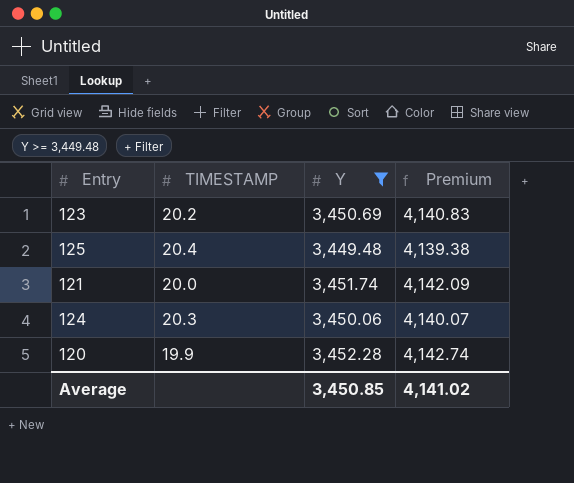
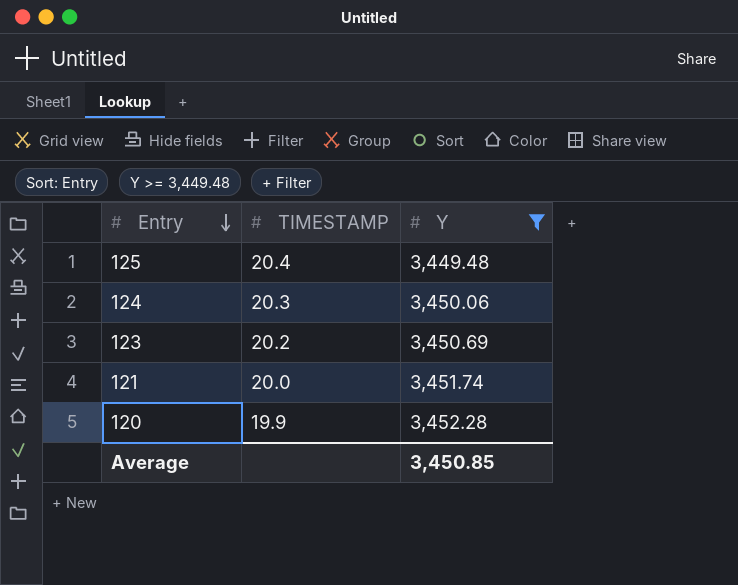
row order: none -> Entry descending
column Premium | formula: [Y] * 1.2 -> none

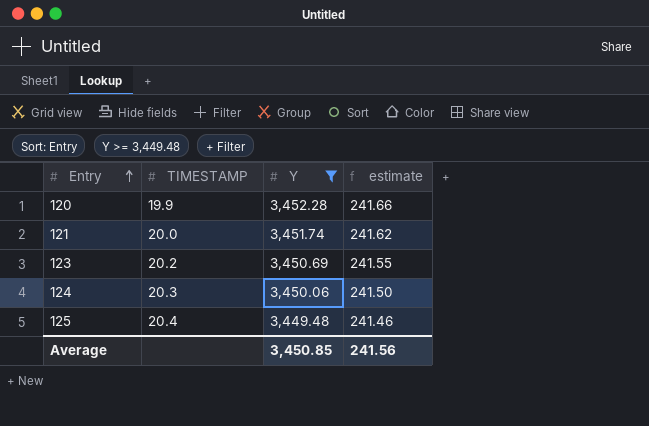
row order: Entry descending -> Entry ascending
column estimate | formula: none -> [Y] * 0.07

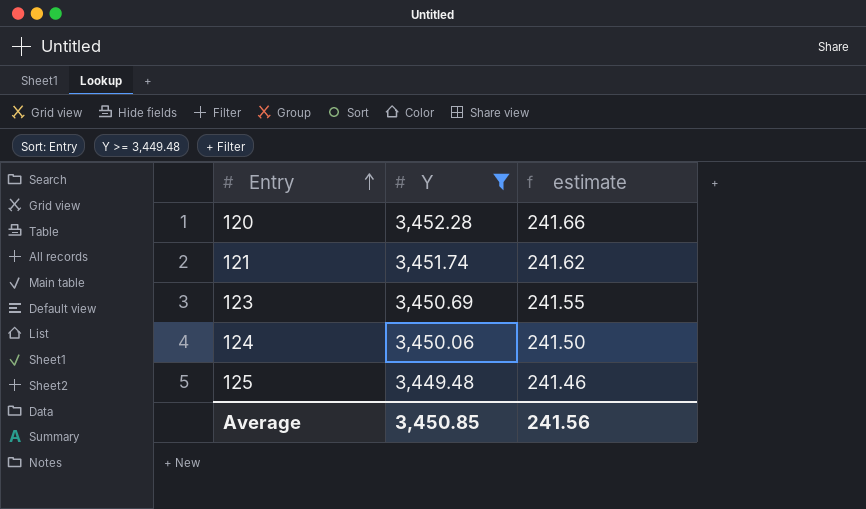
column TIMESTAMP | position: 2 -> none

